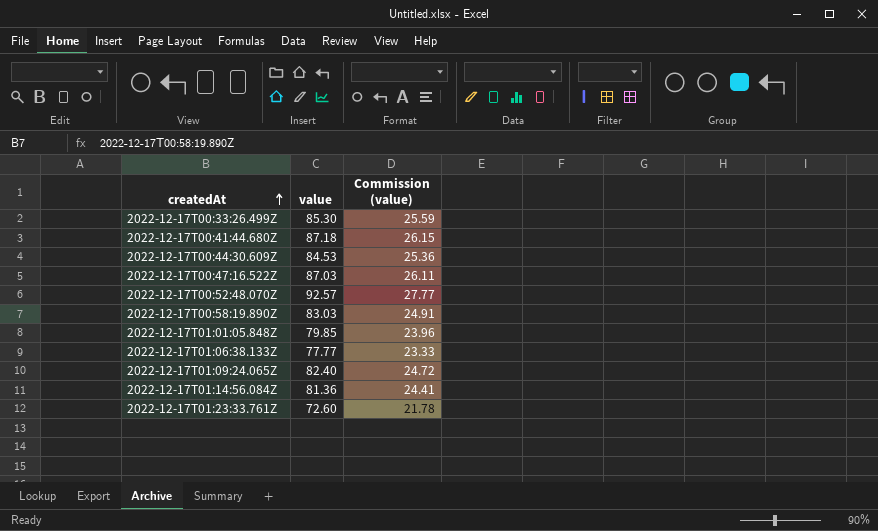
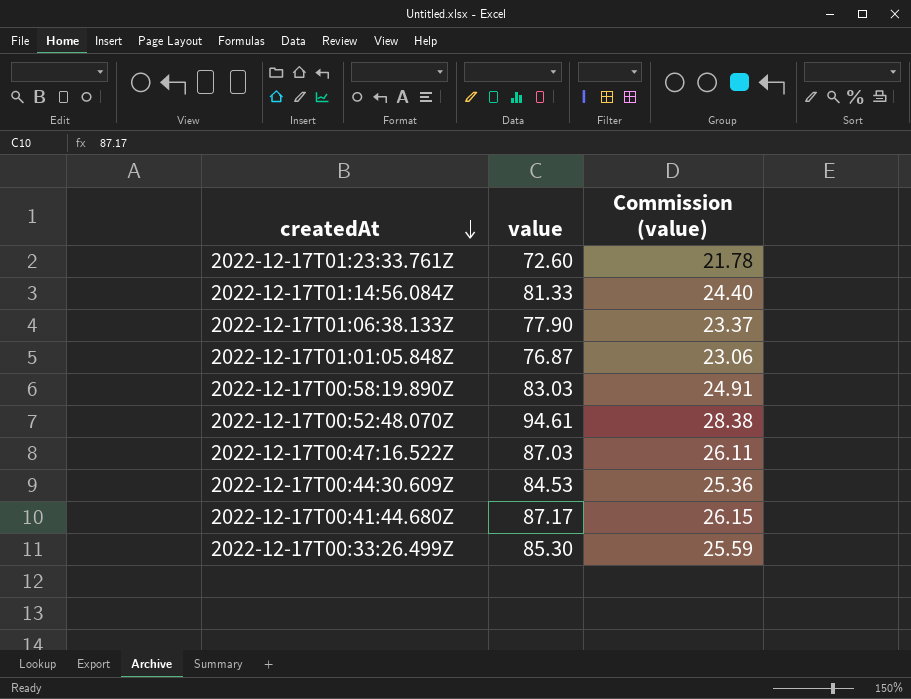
row order: createdAt ascending -> createdAt descending
row 2022-12-17T01:09:24.065Z: 82.40 | 24.72 -> none
2022-12-17T01:14:56.084Z | value: 81.36 -> 81.33
2022-12-17T01:14:56.084Z | Commission (value): 24.41 -> 24.40
2022-12-17T01:06:38.133Z | value: 77.77 -> 77.90
2022-12-17T01:06:38.133Z | Commission (value): 23.33 -> 23.37
2022-12-17T01:01:05.848Z | value: 79.85 -> 76.87
2022-12-17T01:01:05.848Z | Commission (value): 23.96 -> 23.06
2022-12-17T00:52:48.070Z | value: 92.57 -> 94.61
2022-12-17T00:52:48.070Z | Commission (value): 27.77 -> 28.38
2022-12-17T00:41:44.680Z | value: 87.18 -> 87.17

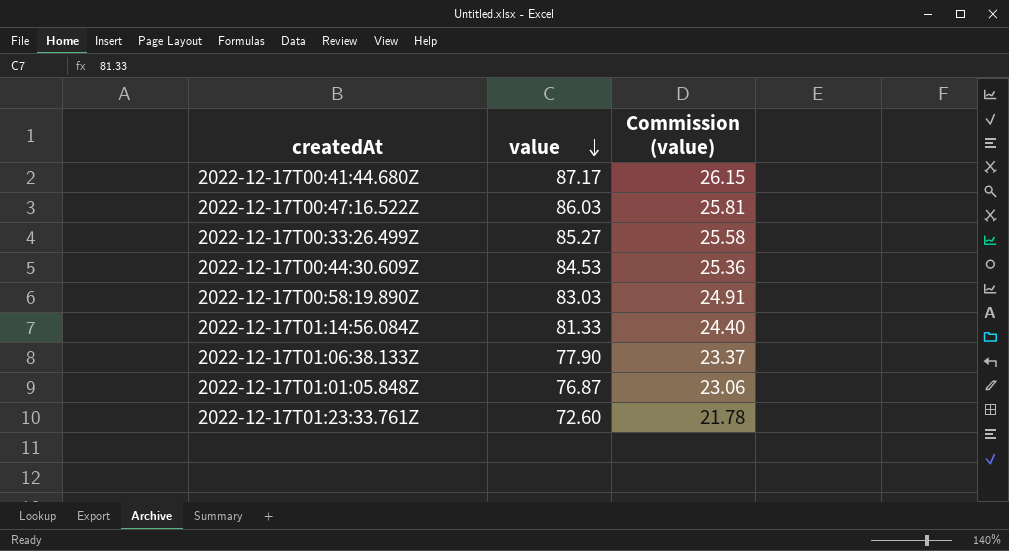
row order: createdAt descending -> value descending
row 2022-12-17T00:52:48.070Z: 94.61 | 28.38 -> none
2022-12-17T00:47:16.522Z | value: 87.03 -> 86.03
2022-12-17T00:47:16.522Z | Commission (value): 26.11 -> 25.81
2022-12-17T00:33:26.499Z | value: 85.30 -> 85.27
2022-12-17T00:33:26.499Z | Commission (value): 25.59 -> 25.58

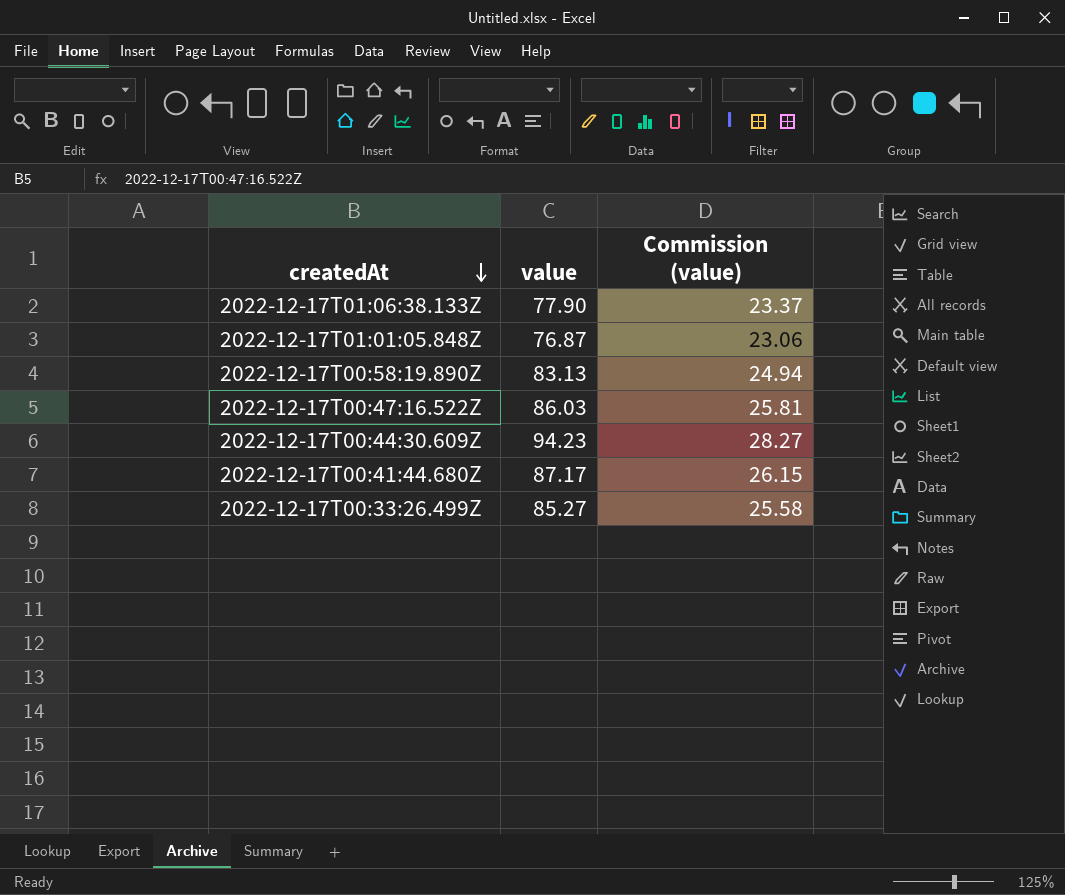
row order: value descending -> createdAt descending
row 2022-12-17T01:14:56.084Z: 81.33 | 24.40 -> none
row 2022-12-17T01:23:33.761Z: 72.60 | 21.78 -> none
2022-12-17T00:58:19.890Z | value: 83.03 -> 83.13
2022-12-17T00:58:19.890Z | Commission (value): 24.91 -> 24.94
2022-12-17T00:44:30.609Z | value: 84.53 -> 94.23
2022-12-17T00:44:30.609Z | Commission (value): 25.36 -> 28.27

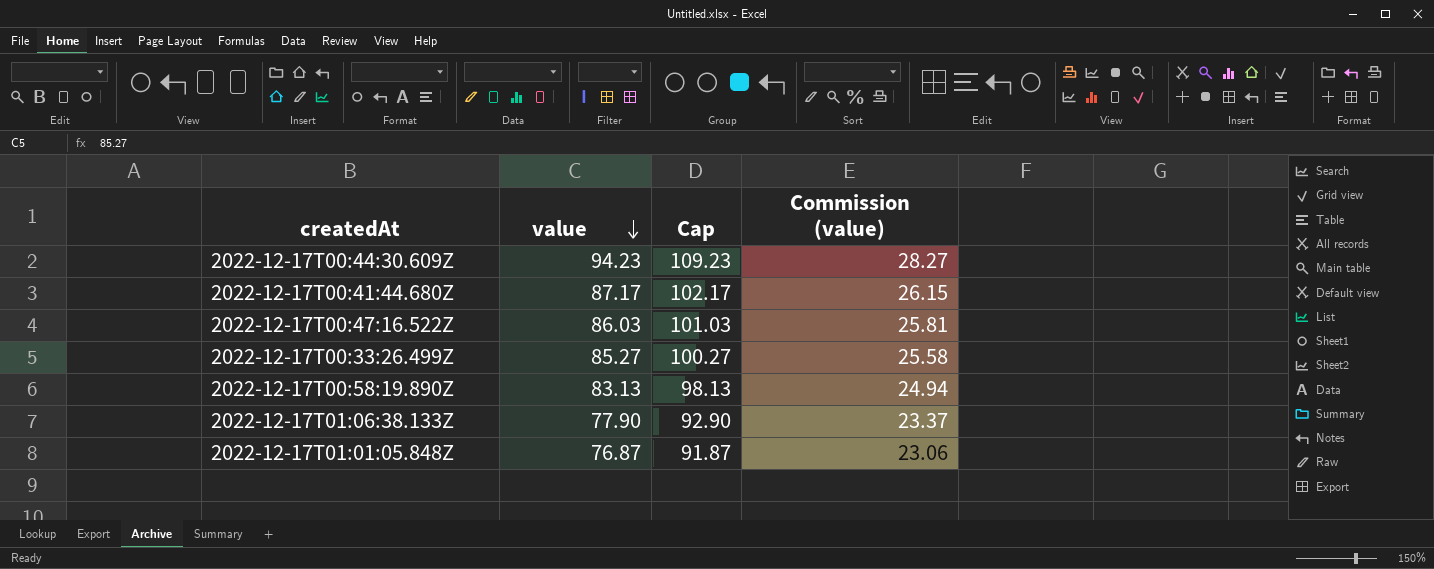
row order: createdAt descending -> value descending
column Cap | formula: none -> [value] + 15

